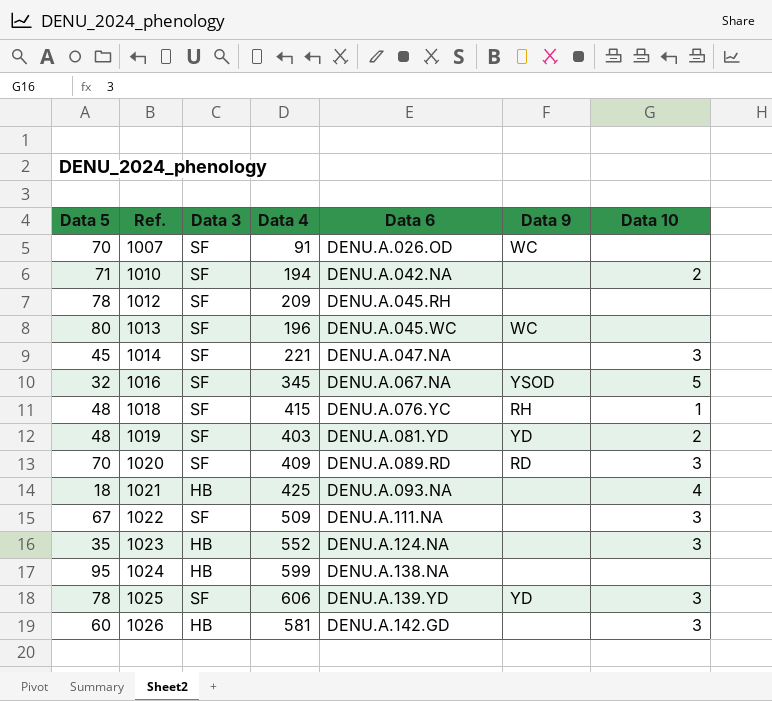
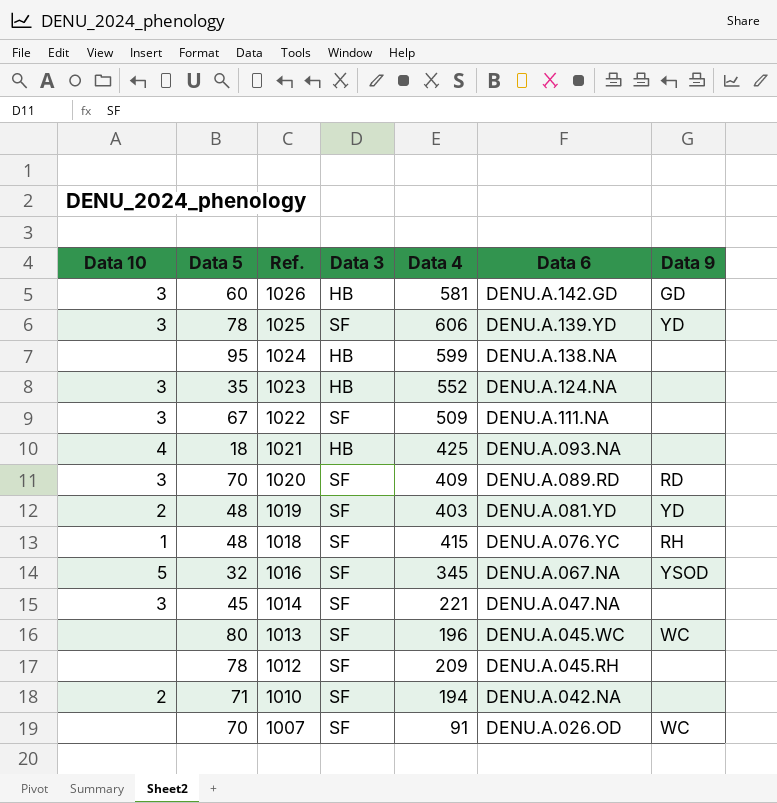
row order: Ref. ascending -> Ref. descending
column Data 10 | position: 7 -> 1
1026 | Data 9: none -> GD

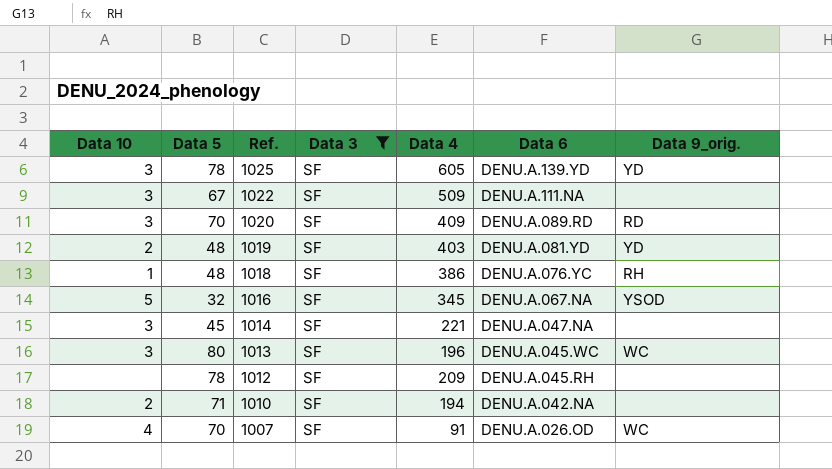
filter: none -> Data 3 = SF
column name: Data 9 -> Data 9_orig.
1025 | Data 4: 606 -> 605
1018 | Data 4: 415 -> 386
1013 | Data 10: none -> 3
1007 | Data 10: none -> 4

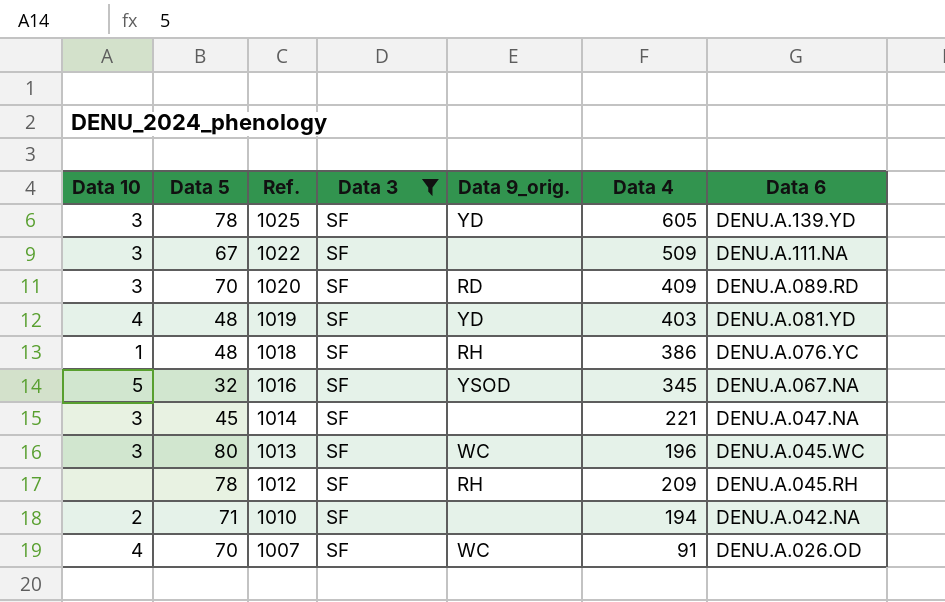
column Data 9_orig. | position: 7 -> 5
1019 | Data 10: 2 -> 4
1012 | Data 9_orig.: none -> RH

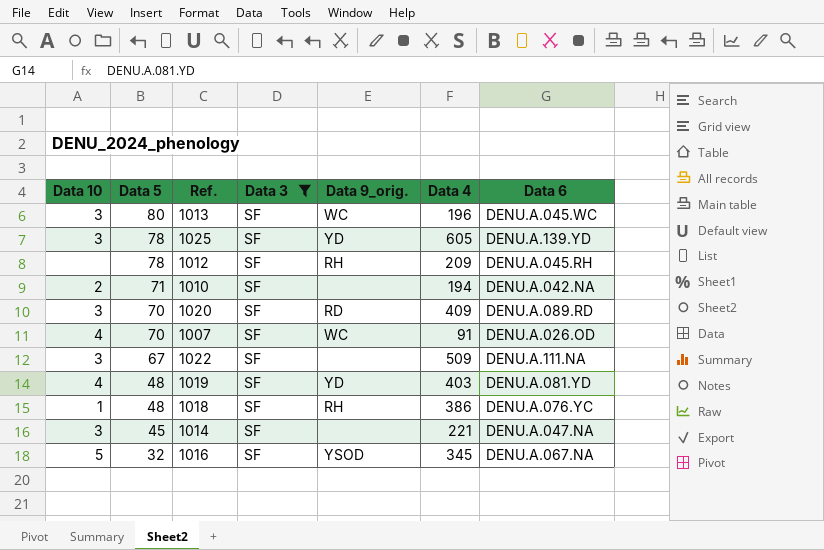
row order: Ref. descending -> Data 5 descending

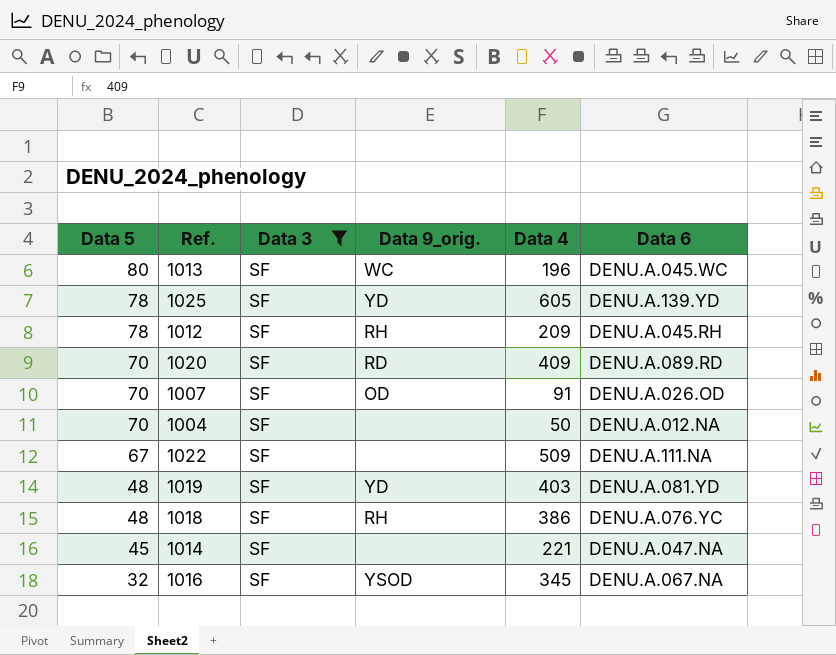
column Data 10 | position: 1 -> none
row 1010: 2 | 71 | SF | none | 194 | DENU.A.042.NA -> none
1007 | Data 9_orig.: WC -> OD
row 1004: none -> 70 | SF | none | 50 | DENU.A.012.NA

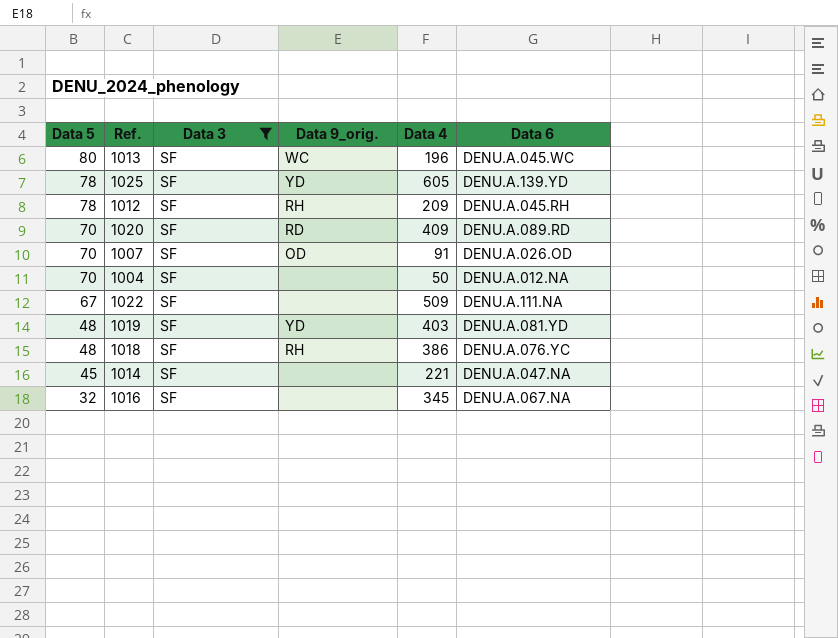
1016 | Data 9_orig.: YSOD -> none

